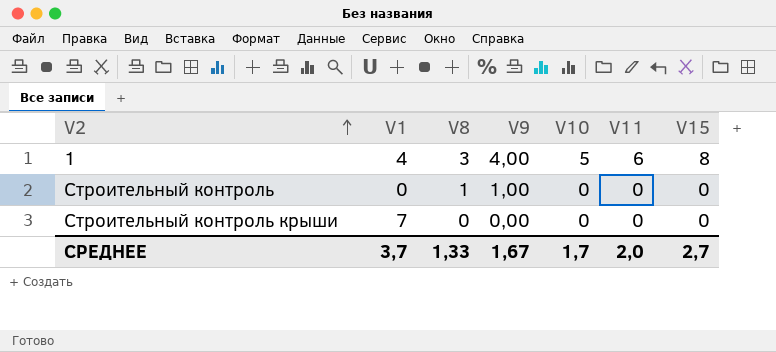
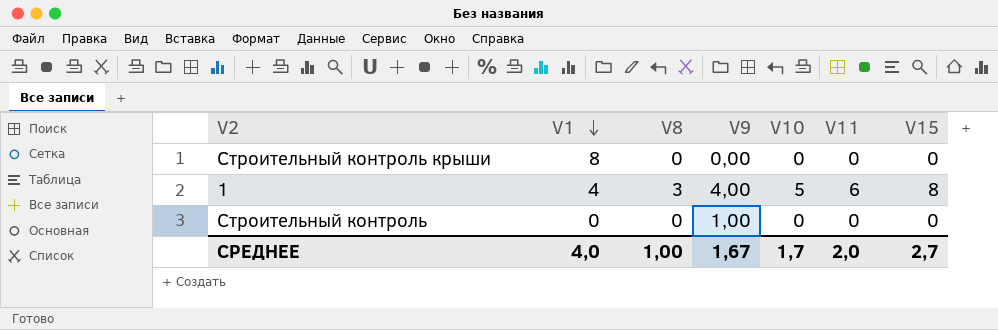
row order: V2 ascending -> V1 descending
Строительный контроль крыши | V1: 7 -> 8
Строительный контроль | V8: 1 -> 0
СРЕДНЕЕ | V1: 3,7 -> 4,0
СРЕДНЕЕ | V8: 1,33 -> 1,00

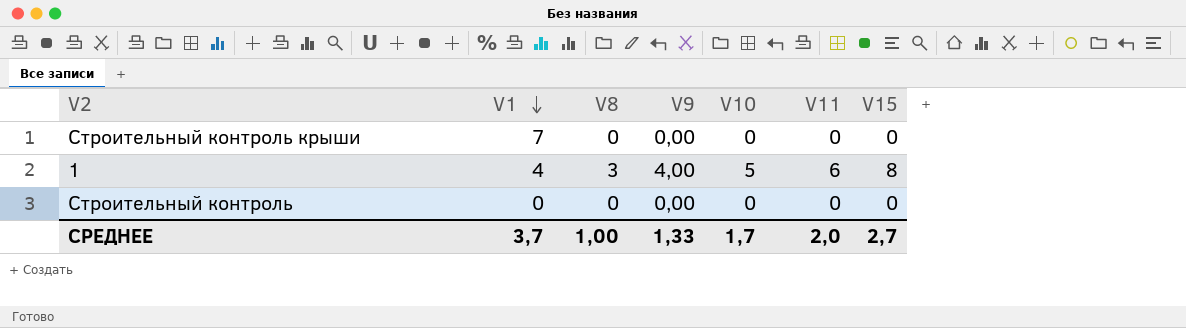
Строительный контроль крыши | V1: 8 -> 7
Строительный контроль | V9: 1,00 -> 0,00
СРЕДНЕЕ | V1: 4,0 -> 3,7
СРЕДНЕЕ | V9: 1,67 -> 1,33

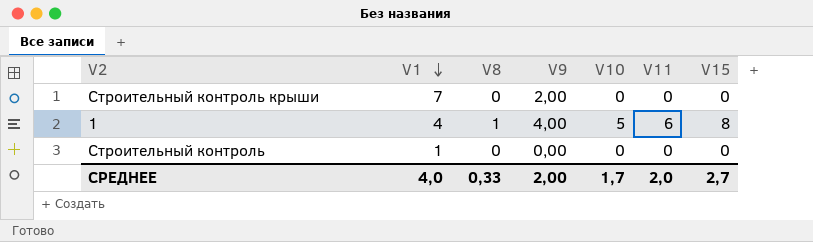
Строительный контроль крыши | V9: 0,00 -> 2,00
1 | V8: 3 -> 1
Строительный контроль | V1: 0 -> 1
СРЕДНЕЕ | V1: 3,7 -> 4,0
СРЕДНЕЕ | V8: 1,00 -> 0,33
СРЕДНЕЕ | V9: 1,33 -> 2,00

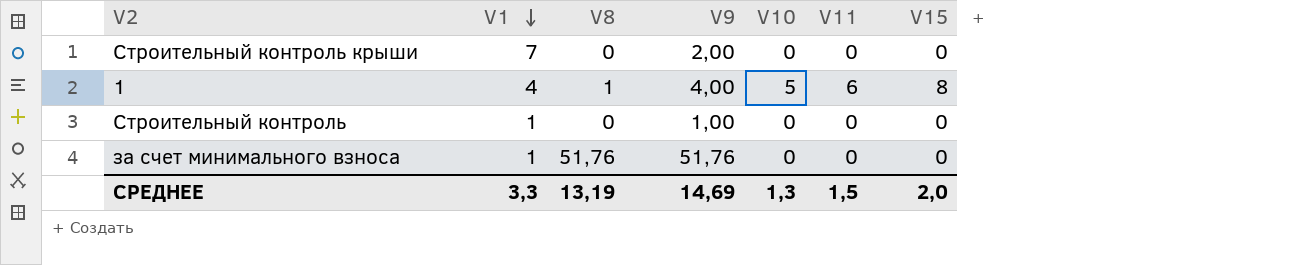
Строительный контроль | V9: 0,00 -> 1,00
row за счет минимального взноса: none -> 1 | 51,76 | 51,76 | 0 | 0 | 0
СРЕДНЕЕ | V1: 4,0 -> 3,3
СРЕДНЕЕ | V8: 0,33 -> 13,19
СРЕДНЕЕ | V9: 2,00 -> 14,69
СРЕДНЕЕ | V10: 1,7 -> 1,3
СРЕДНЕЕ | V11: 2,0 -> 1,5
СРЕДНЕЕ | V15: 2,7 -> 2,0

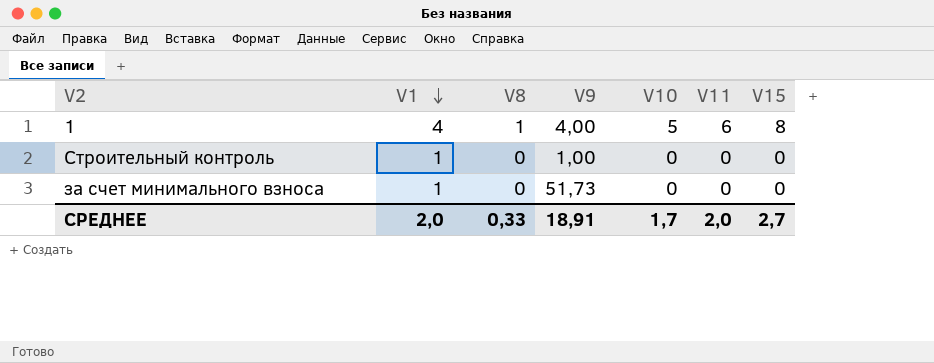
row Строительный контроль крыши: 7 | 0 | 2,00 | 0 | 0 | 0 -> none
за счет минимального взноса | V8: 51,76 -> 0
за счет минимального взноса | V9: 51,76 -> 51,73
СРЕДНЕЕ | V1: 3,3 -> 2,0
СРЕДНЕЕ | V8: 13,19 -> 0,33
СРЕДНЕЕ | V9: 14,69 -> 18,91
СРЕДНЕЕ | V10: 1,3 -> 1,7
СРЕДНЕЕ | V11: 1,5 -> 2,0
СРЕДНЕЕ | V15: 2,0 -> 2,7

